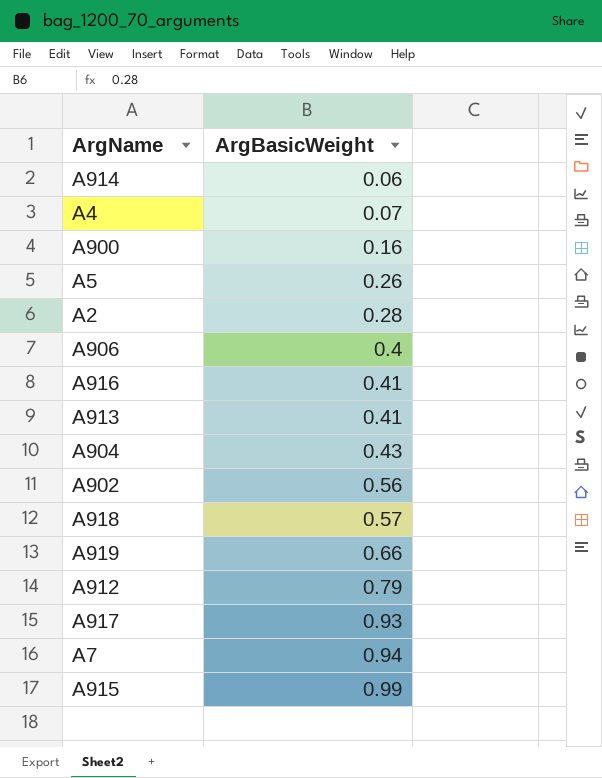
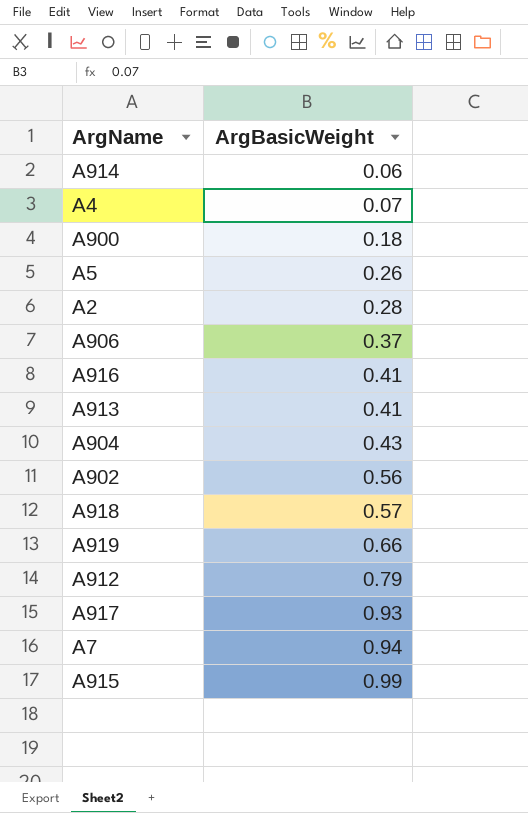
A900 | ArgBasicWeight: 0.16 -> 0.18
A906 | ArgBasicWeight: 0.4 -> 0.37

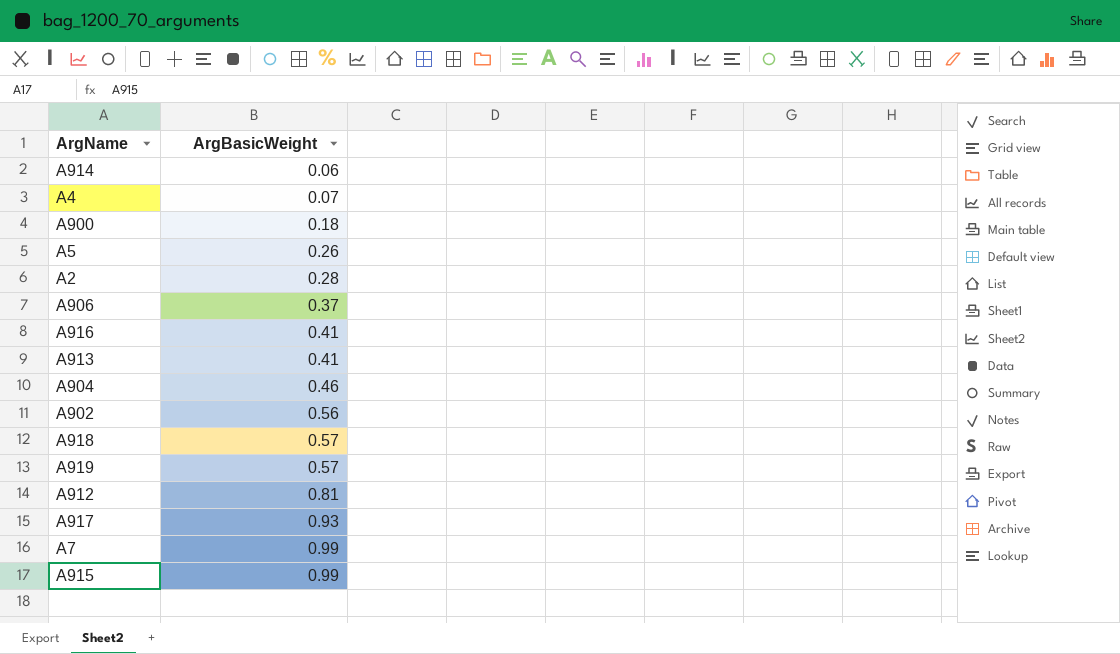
A904 | ArgBasicWeight: 0.43 -> 0.46
A919 | ArgBasicWeight: 0.66 -> 0.57
A912 | ArgBasicWeight: 0.79 -> 0.81
A7 | ArgBasicWeight: 0.94 -> 0.99

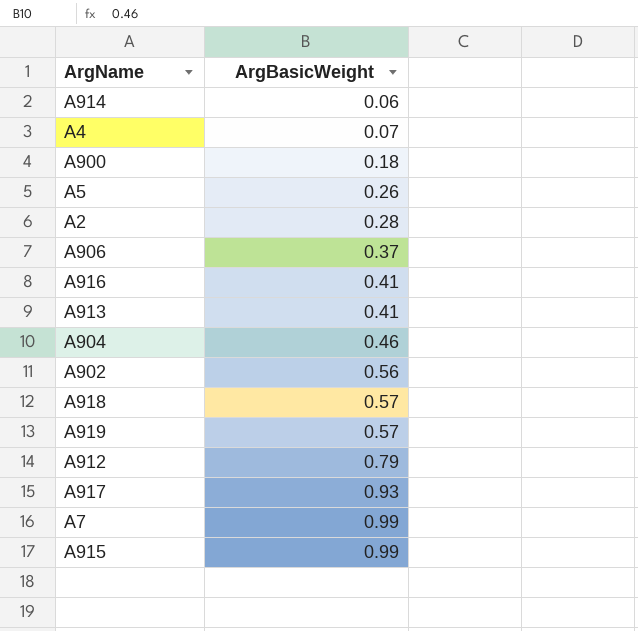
A912 | ArgBasicWeight: 0.81 -> 0.79

